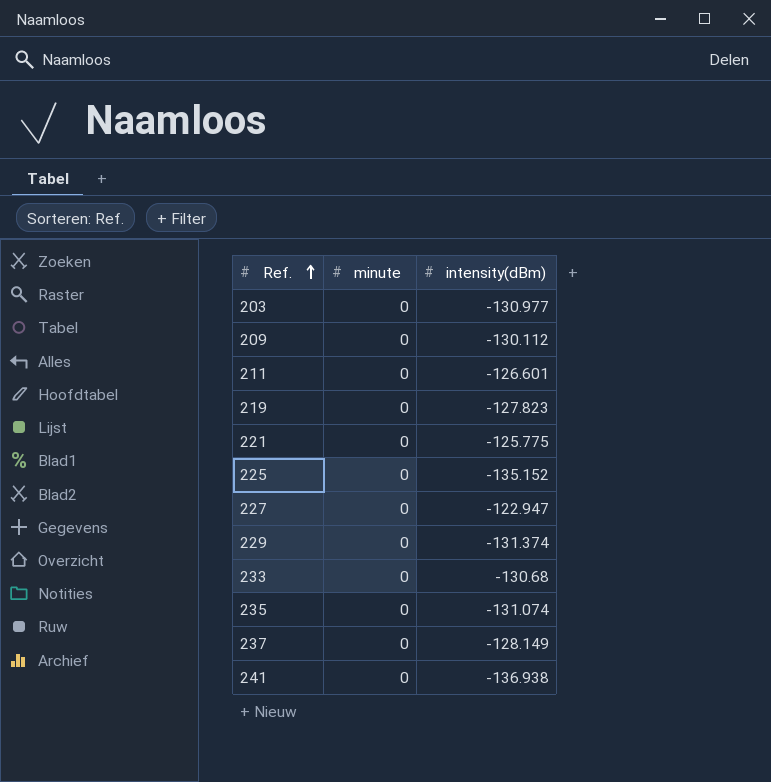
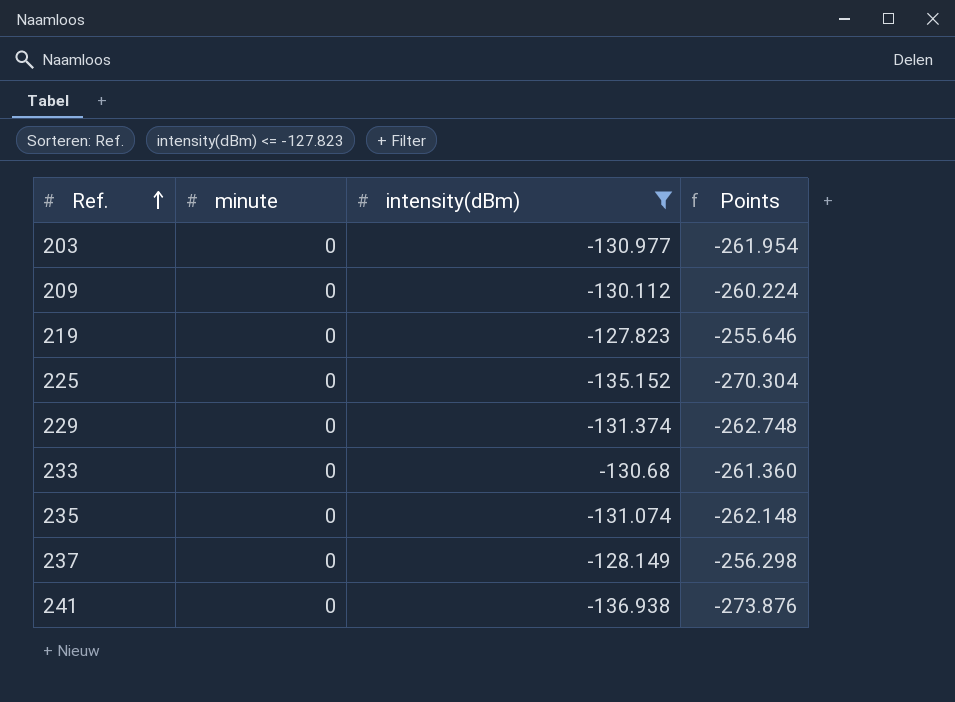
filter: none -> intensity(dBm) <= -127.823
column Points | formula: none -> [intensity(dBm)] * 2

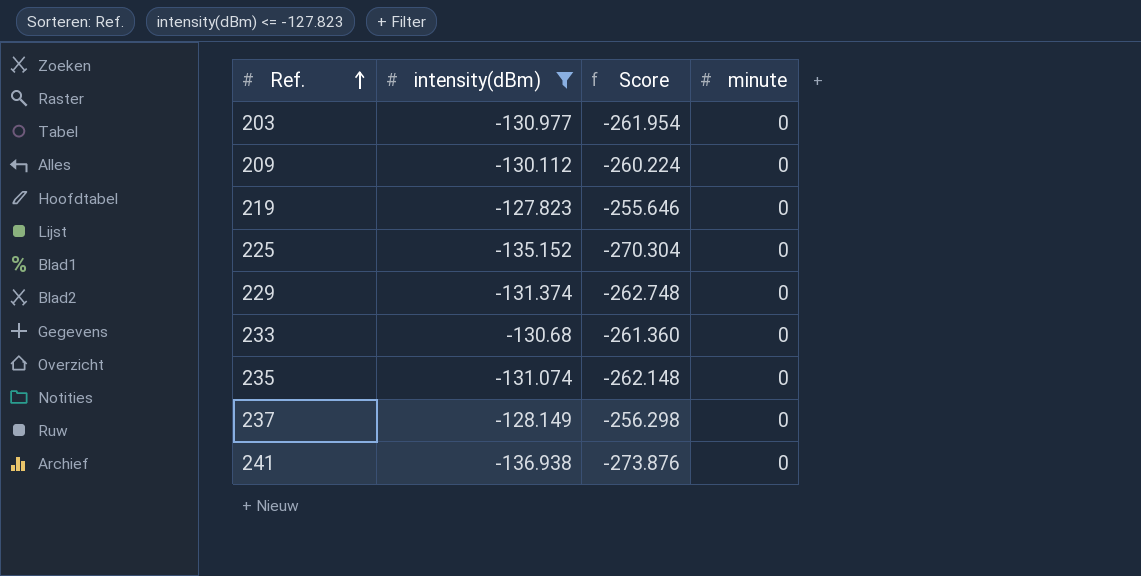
column name: Points -> Score
column minute | position: 2 -> 4

